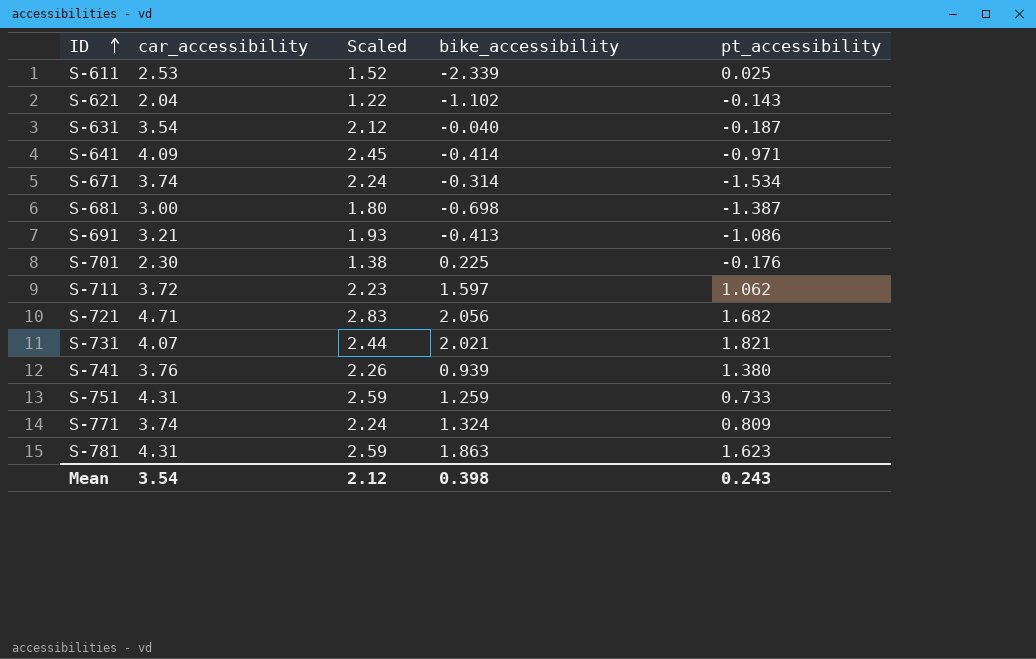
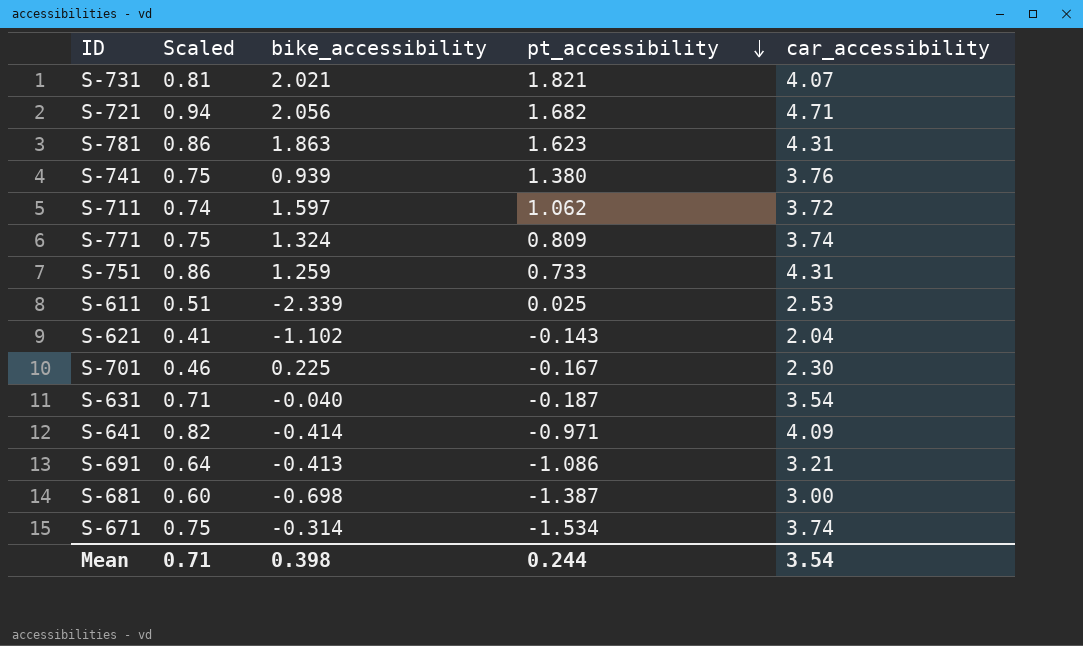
row order: ID ascending -> pt_accessibility descending
column Scaled | formula: [car_accessibility] * 0.6 -> [car_accessibility] * 0.2
column car_accessibility | position: 2 -> 5
S-701 | pt_accessibility: -0.176 -> -0.167
Mean | Scaled: 2.12 -> 0.71
Mean | pt_accessibility: 0.243 -> 0.244

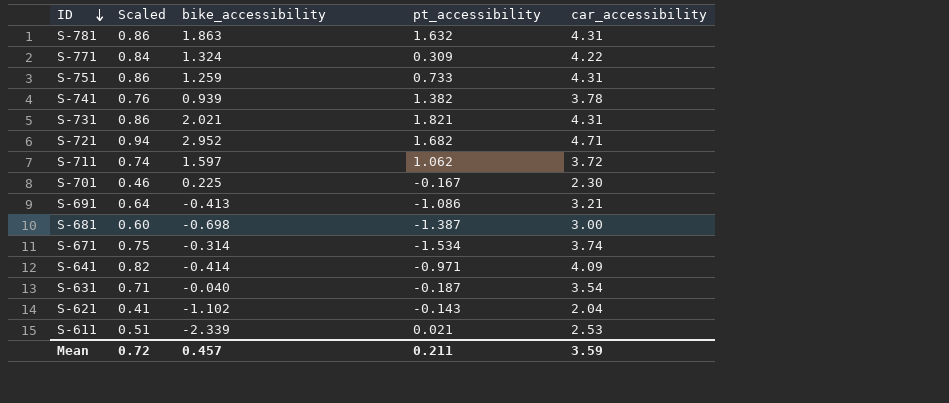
row order: pt_accessibility descending -> ID descending
S-781 | pt_accessibility: 1.623 -> 1.632
S-771 | Scaled: 0.75 -> 0.84
S-771 | pt_accessibility: 0.809 -> 0.309
S-771 | car_accessibility: 3.74 -> 4.22
S-741 | Scaled: 0.75 -> 0.76
S-741 | pt_accessibility: 1.380 -> 1.382
S-741 | car_accessibility: 3.76 -> 3.78
S-731 | Scaled: 0.81 -> 0.86
S-731 | car_accessibility: 4.07 -> 4.31
S-721 | bike_accessibility: 2.056 -> 2.952
S-611 | pt_accessibility: 0.025 -> 0.021
Mean | Scaled: 0.71 -> 0.72
Mean | bike_accessibility: 0.398 -> 0.457
Mean | pt_accessibility: 0.244 -> 0.211
Mean | car_accessibility: 3.54 -> 3.59

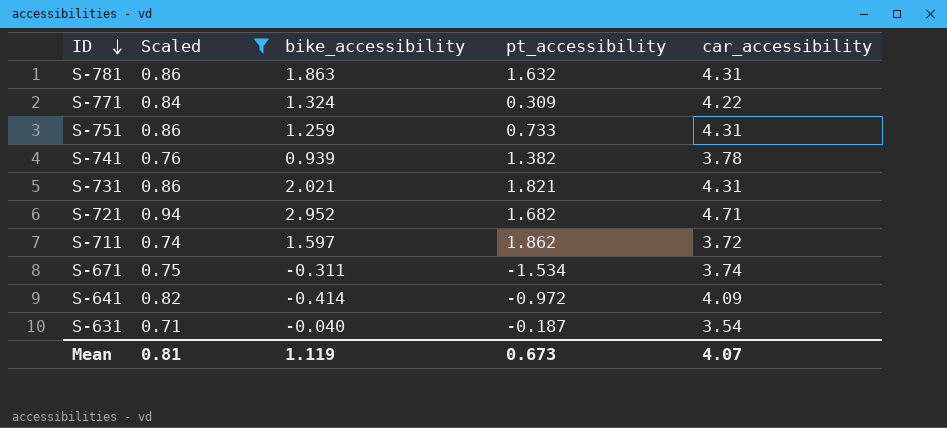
filter: none -> Scaled >= 0.71
S-711 | pt_accessibility: 1.062 -> 1.862
S-671 | bike_accessibility: -0.314 -> -0.311
S-641 | pt_accessibility: -0.971 -> -0.972
Mean | Scaled: 0.72 -> 0.81
Mean | bike_accessibility: 0.457 -> 1.119
Mean | pt_accessibility: 0.211 -> 0.673
Mean | car_accessibility: 3.59 -> 4.07

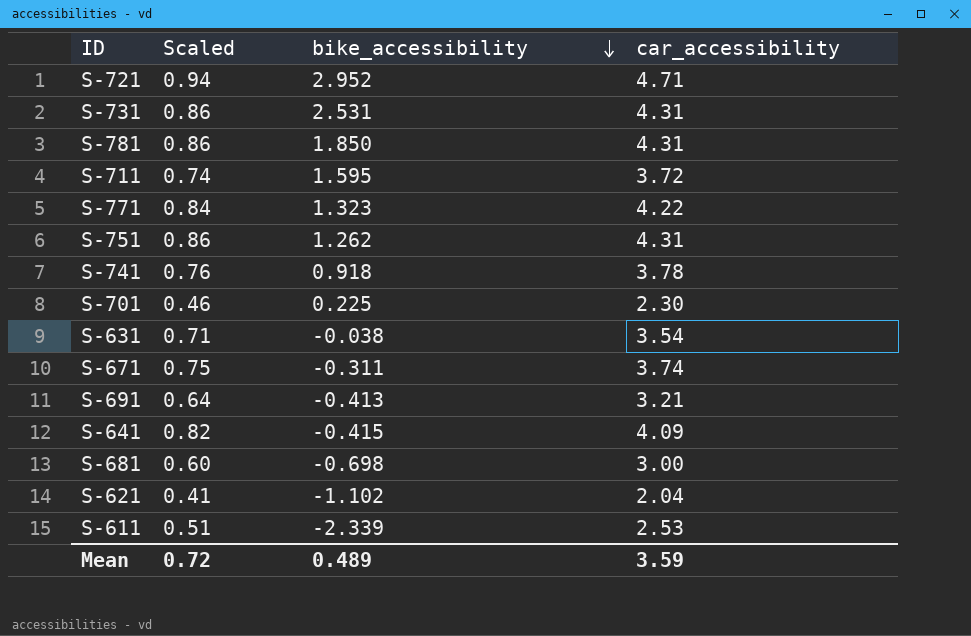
filter: Scaled >= 0.71 -> none
row order: ID descending -> bike_accessibility descending
column pt_accessibility | position: 4 -> none
S-731 | bike_accessibility: 2.021 -> 2.531
S-781 | bike_accessibility: 1.863 -> 1.850
S-711 | bike_accessibility: 1.597 -> 1.595
S-771 | bike_accessibility: 1.324 -> 1.323
S-751 | bike_accessibility: 1.259 -> 1.262
S-741 | bike_accessibility: 0.939 -> 0.918
S-631 | bike_accessibility: -0.040 -> -0.038
S-641 | bike_accessibility: -0.414 -> -0.415
Mean | Scaled: 0.81 -> 0.72
Mean | bike_accessibility: 1.119 -> 0.489
Mean | car_accessibility: 4.07 -> 3.59

